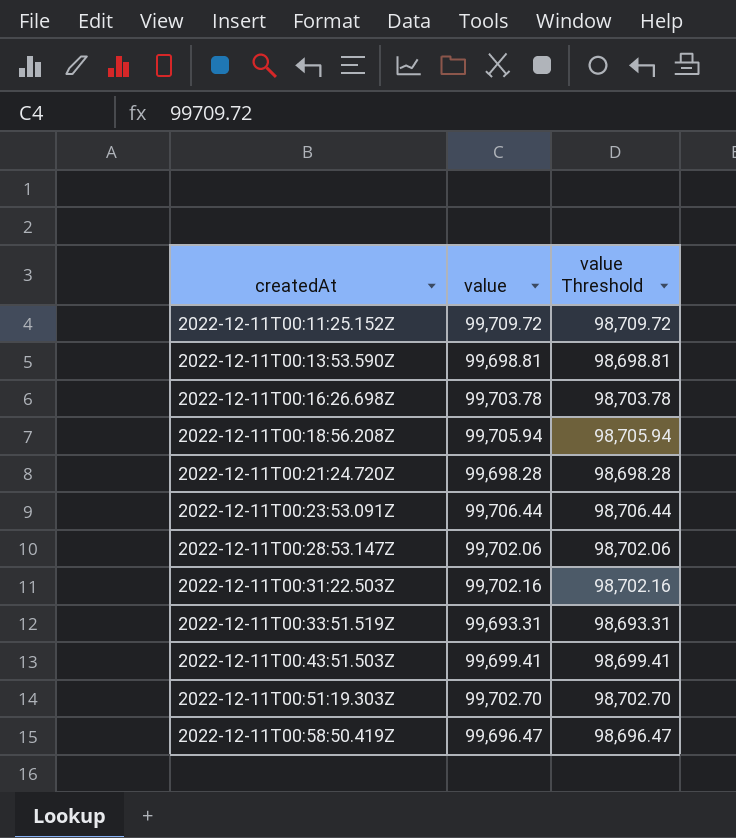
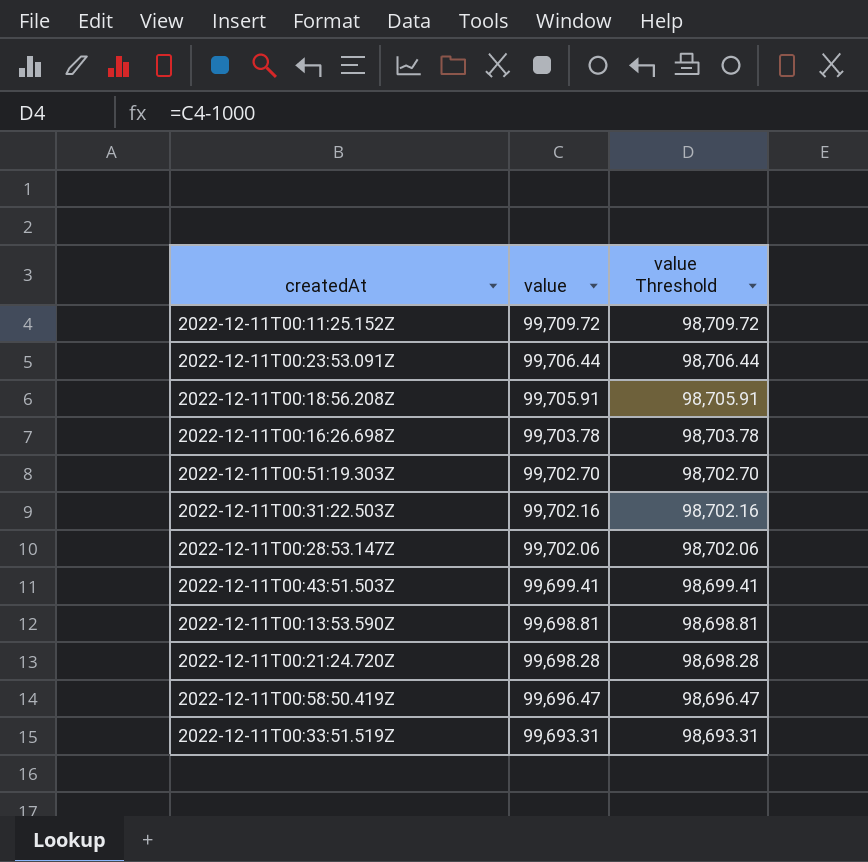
row order: createdAt ascending -> value descending
2022-12-11T00:18:56.208Z | value: 99,705.94 -> 99,705.91
2022-12-11T00:18:56.208Z | value Threshold: 98,705.94 -> 98,705.91

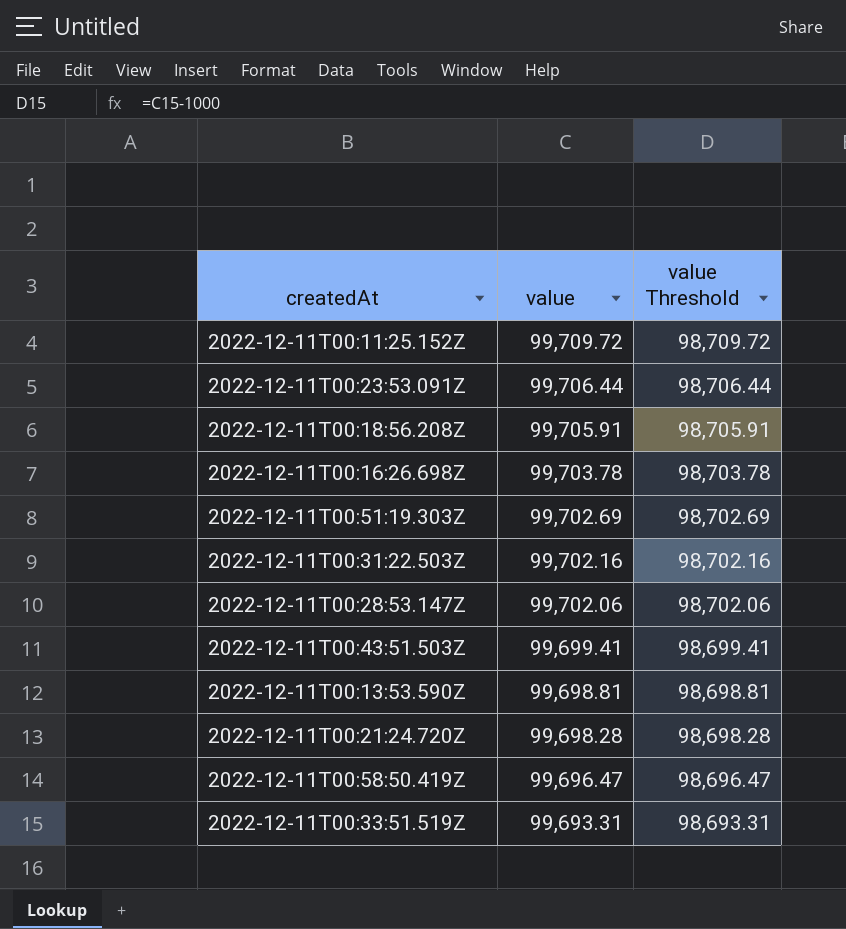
2022-12-11T00:51:19.303Z | value: 99,702.70 -> 99,702.69
2022-12-11T00:51:19.303Z | value Threshold: 98,702.70 -> 98,702.69

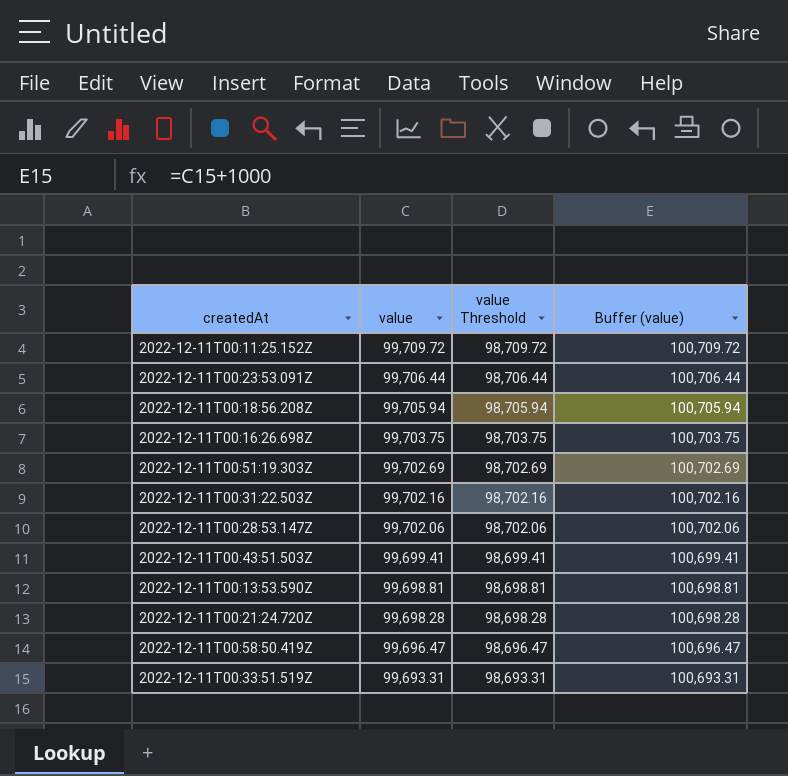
column Buffer (value) | formula: none -> [value] + 1000
2022-12-11T00:18:56.208Z | value: 99,705.91 -> 99,705.94
2022-12-11T00:18:56.208Z | value Threshold: 98,705.91 -> 98,705.94
2022-12-11T00:16:26.698Z | value: 99,703.78 -> 99,703.75
2022-12-11T00:16:26.698Z | value Threshold: 98,703.78 -> 98,703.75

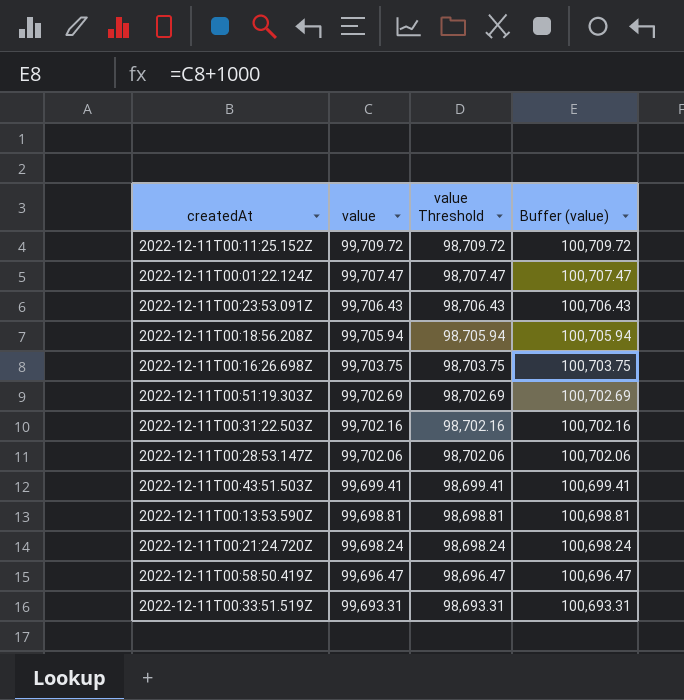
row 2022-12-11T00:01:22.124Z: none -> 99,707.47 | 98,707.47 | 100,707.47
2022-12-11T00:23:53.091Z | value: 99,706.44 -> 99,706.43
2022-12-11T00:23:53.091Z | value Threshold: 98,706.44 -> 98,706.43
2022-12-11T00:23:53.091Z | Buffer (value): 100,706.44 -> 100,706.43
2022-12-11T00:21:24.720Z | value: 99,698.28 -> 99,698.24
2022-12-11T00:21:24.720Z | value Threshold: 98,698.28 -> 98,698.24
2022-12-11T00:21:24.720Z | Buffer (value): 100,698.28 -> 100,698.24

